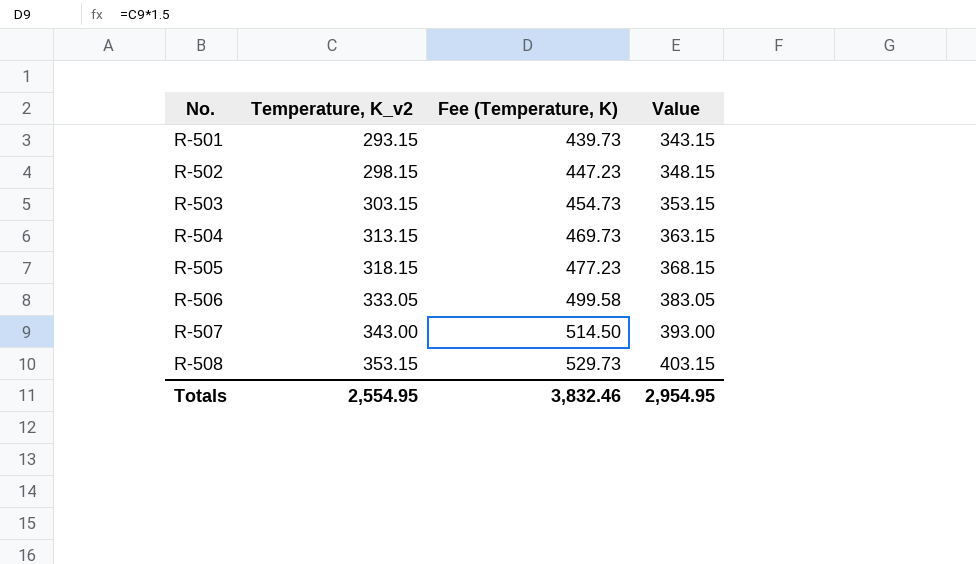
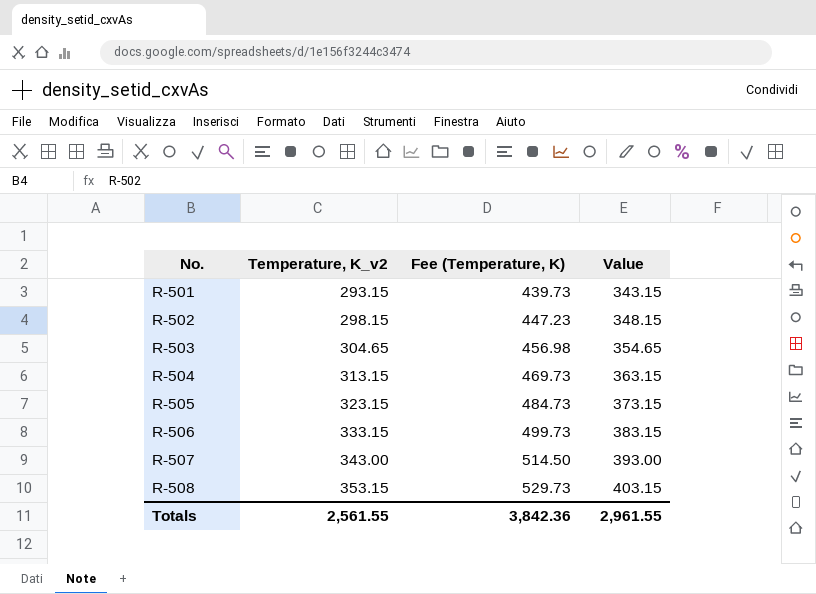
R-503 | Temperature, K_v2: 303.15 -> 304.65
R-503 | Fee (Temperature, K): 454.73 -> 456.98
R-503 | Value: 353.15 -> 354.65
R-505 | Temperature, K_v2: 318.15 -> 323.15
R-505 | Fee (Temperature, K): 477.23 -> 484.73
R-505 | Value: 368.15 -> 373.15
R-506 | Temperature, K_v2: 333.05 -> 333.15
R-506 | Fee (Temperature, K): 499.58 -> 499.73
R-506 | Value: 383.05 -> 383.15
Totals | Temperature, K_v2: 2,554.95 -> 2,561.55
Totals | Fee (Temperature, K): 3,832.46 -> 3,842.36
Totals | Value: 2,954.95 -> 2,961.55

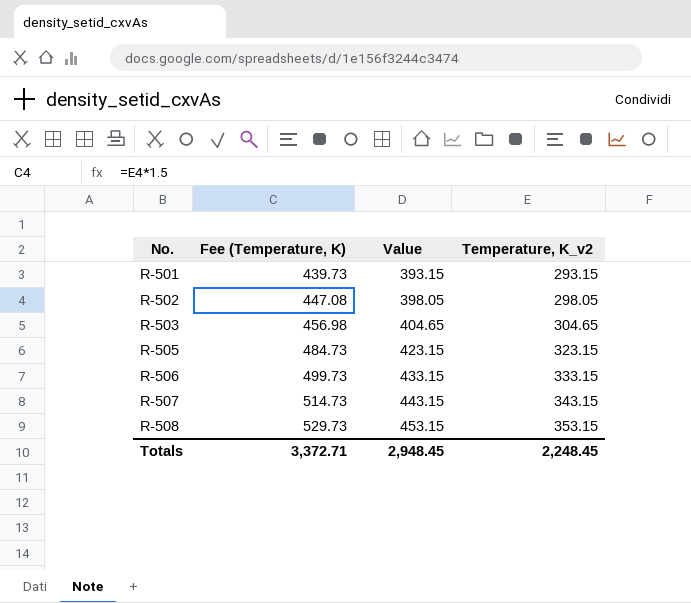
column Value | formula: [Temperature, K_v2] + 50 -> [Temperature, K_v2] + 100
column Temperature, K_v2 | position: 2 -> 4
row R-504: 313.15 | 469.73 | 363.15 -> none
R-502 | Fee (Temperature, K): 447.23 -> 447.08
R-502 | Temperature, K_v2: 298.15 -> 298.05
R-507 | Fee (Temperature, K): 514.50 -> 514.73
R-507 | Temperature, K_v2: 343.00 -> 343.15
Totals | Fee (Temperature, K): 3,842.36 -> 3,372.71
Totals | Value: 2,961.55 -> 2,948.45
Totals | Temperature, K_v2: 2,561.55 -> 2,248.45

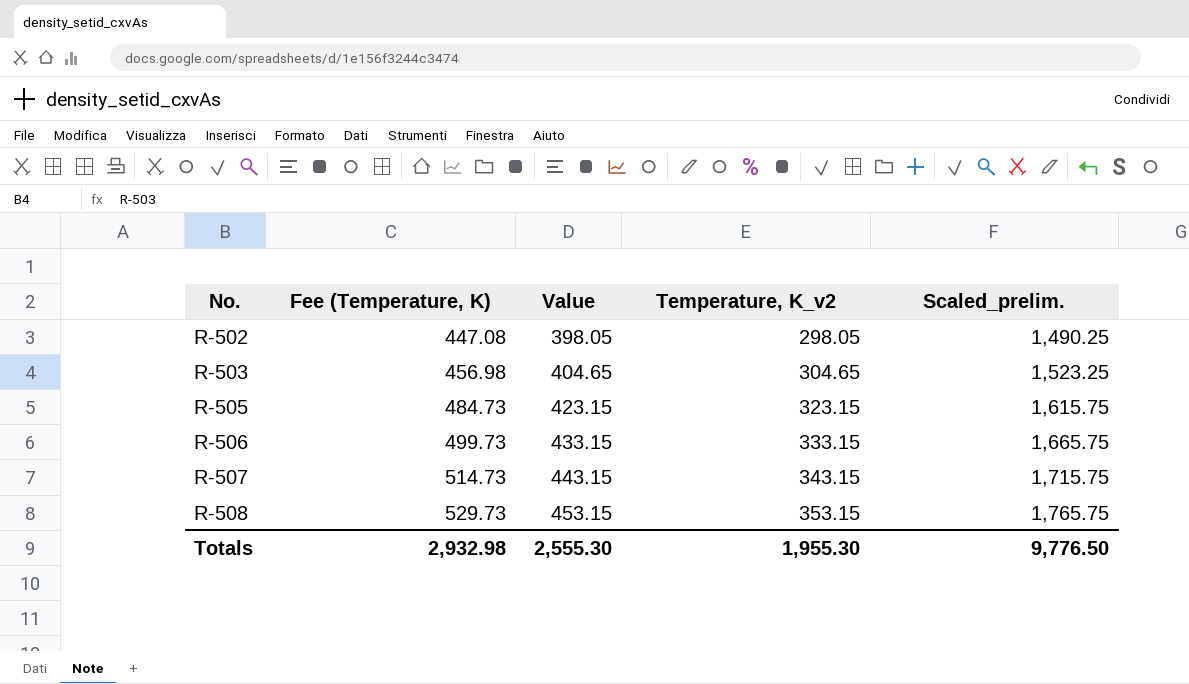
column Scaled_prelim. | formula: none -> [Temperature, K_v2] * 5
row R-501: 439.73 | 393.15 | 293.15 -> none
Totals | Fee (Temperature, K): 3,372.71 -> 2,932.98
Totals | Value: 2,948.45 -> 2,555.30
Totals | Temperature, K_v2: 2,248.45 -> 1,955.30

